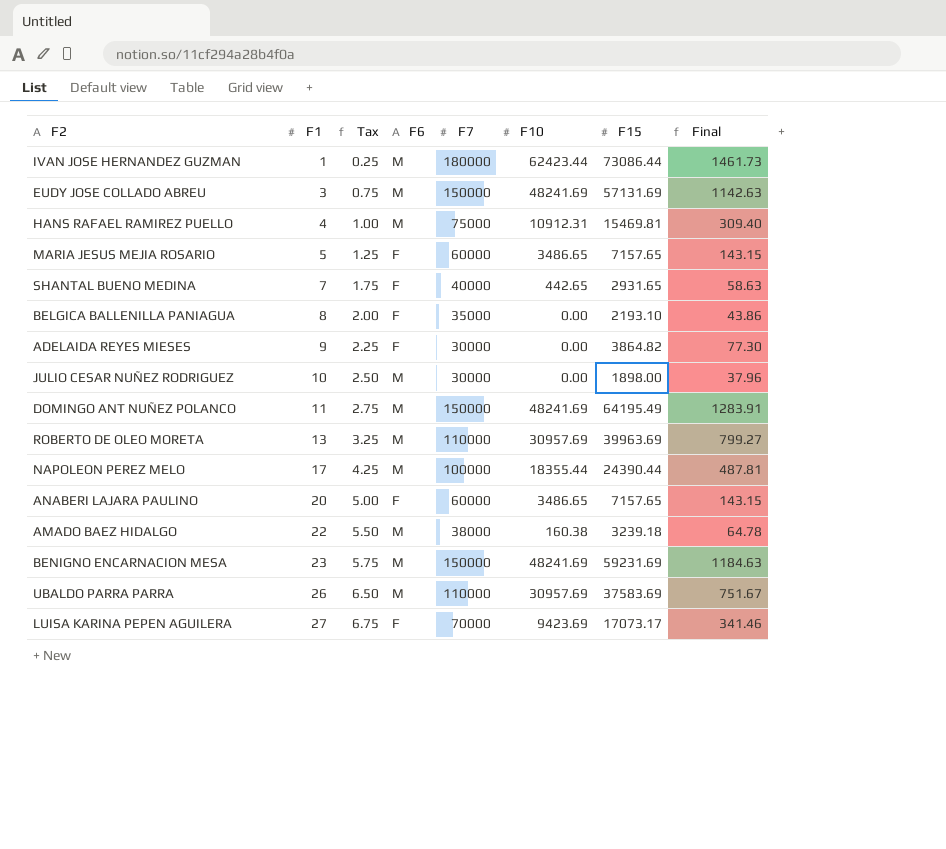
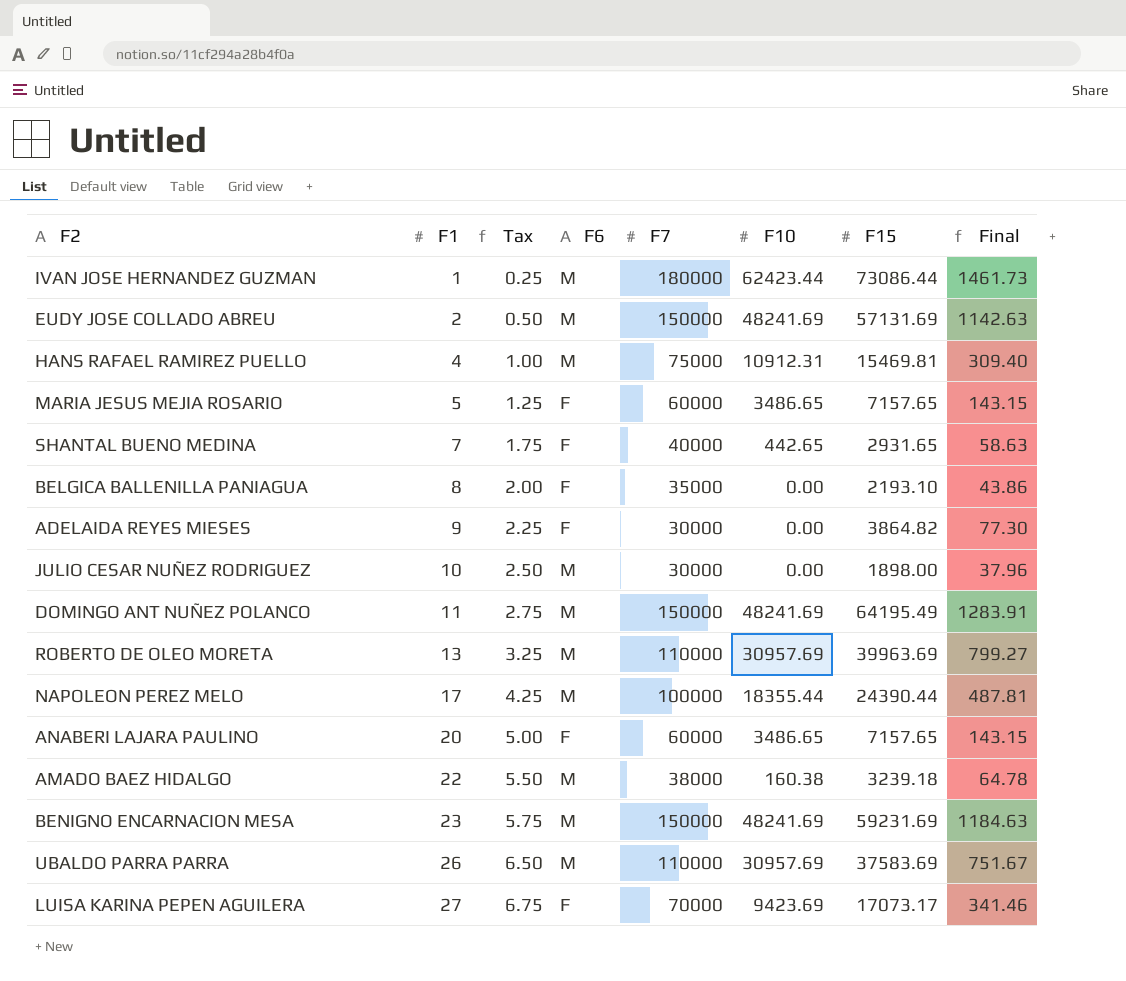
EUDY JOSE COLLADO ABREU | F1: 3 -> 2
EUDY JOSE COLLADO ABREU | Tax: 0.75 -> 0.50

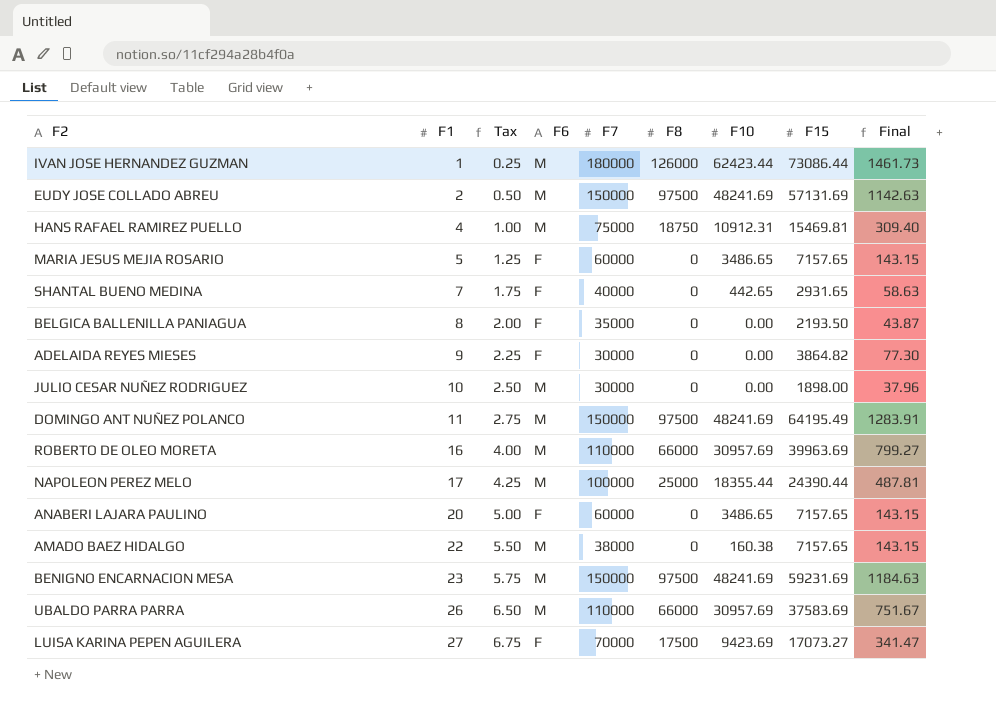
column F8 | position: none -> 6
BELGICA BALLENILLA PANIAGUA | F15: 2193.10 -> 2193.50
BELGICA BALLENILLA PANIAGUA | Final: 43.86 -> 43.87
ROBERTO DE OLEO MORETA | F1: 13 -> 16
ROBERTO DE OLEO MORETA | Tax: 3.25 -> 4.00
AMADO BAEZ HIDALGO | F15: 3239.18 -> 7157.65
AMADO BAEZ HIDALGO | Final: 64.78 -> 143.15
LUISA KARINA PEPEN AGUILERA | F15: 17073.17 -> 17073.27
LUISA KARINA PEPEN AGUILERA | Final: 341.46 -> 341.47

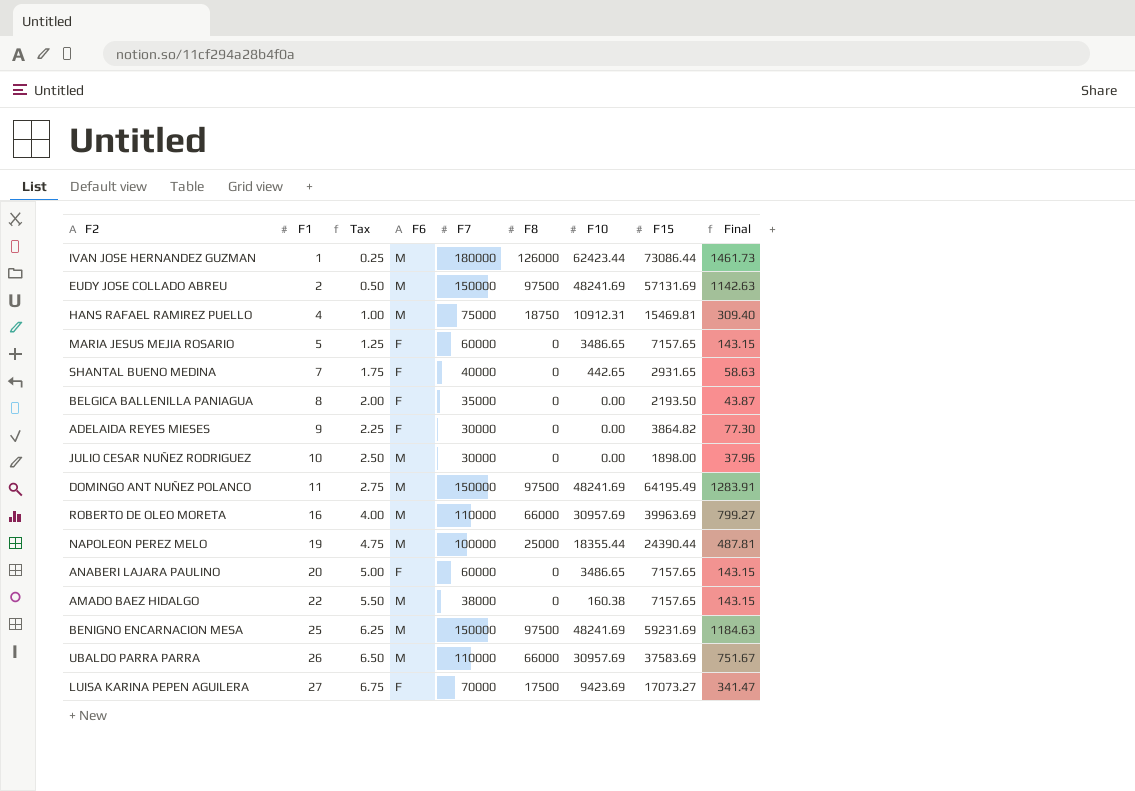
NAPOLEON PEREZ MELO | F1: 17 -> 19
NAPOLEON PEREZ MELO | Tax: 4.25 -> 4.75
BENIGNO ENCARNACION MESA | F1: 23 -> 25
BENIGNO ENCARNACION MESA | Tax: 5.75 -> 6.25

